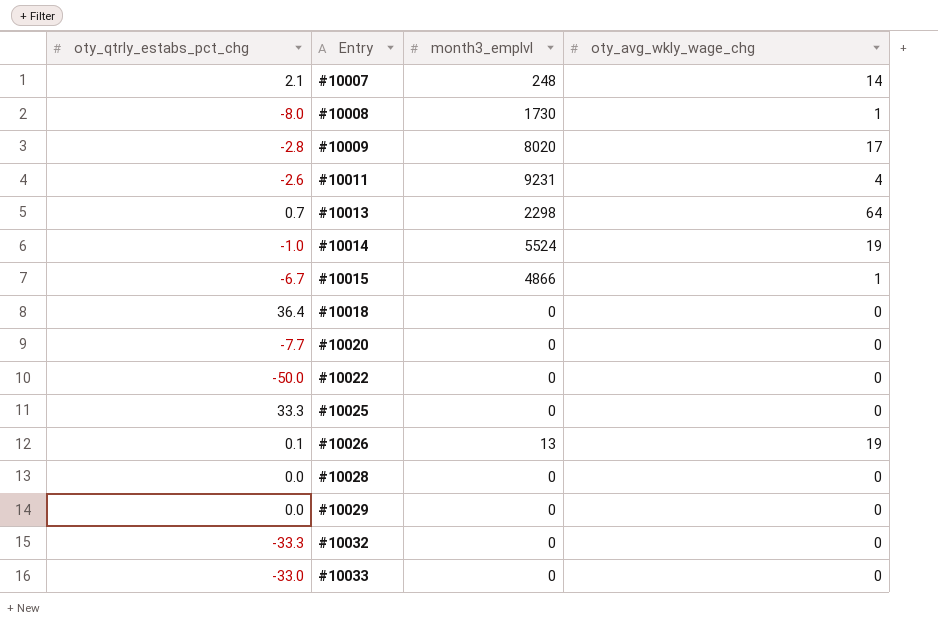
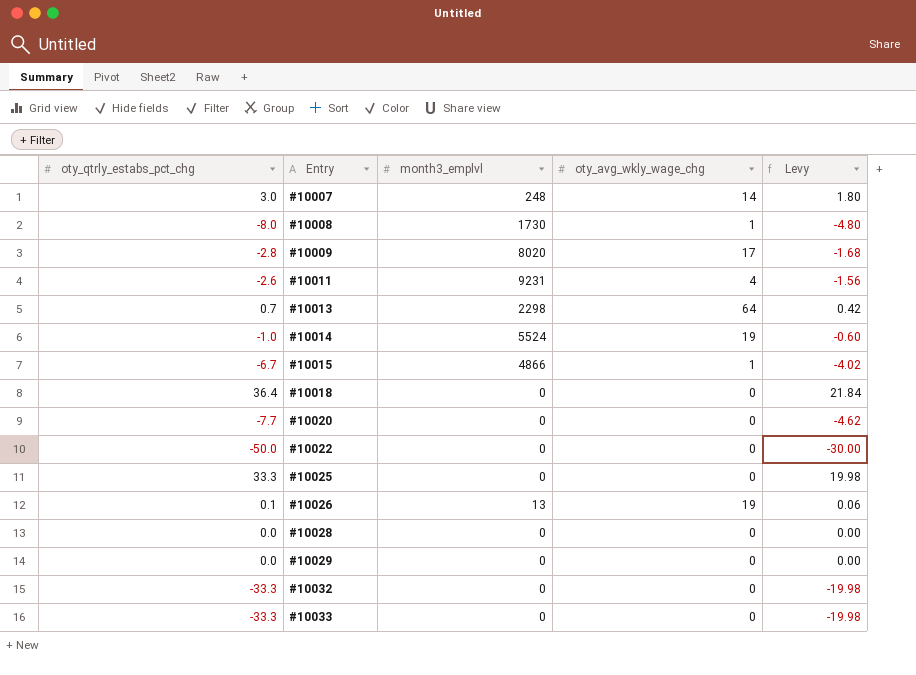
column Levy | formula: none -> [oty_qtrly_estabs_pct_chg] * 0.6
#10007 | oty_qtrly_estabs_pct_chg: 2.1 -> 3.0
#10033 | oty_qtrly_estabs_pct_chg: -33.0 -> -33.3

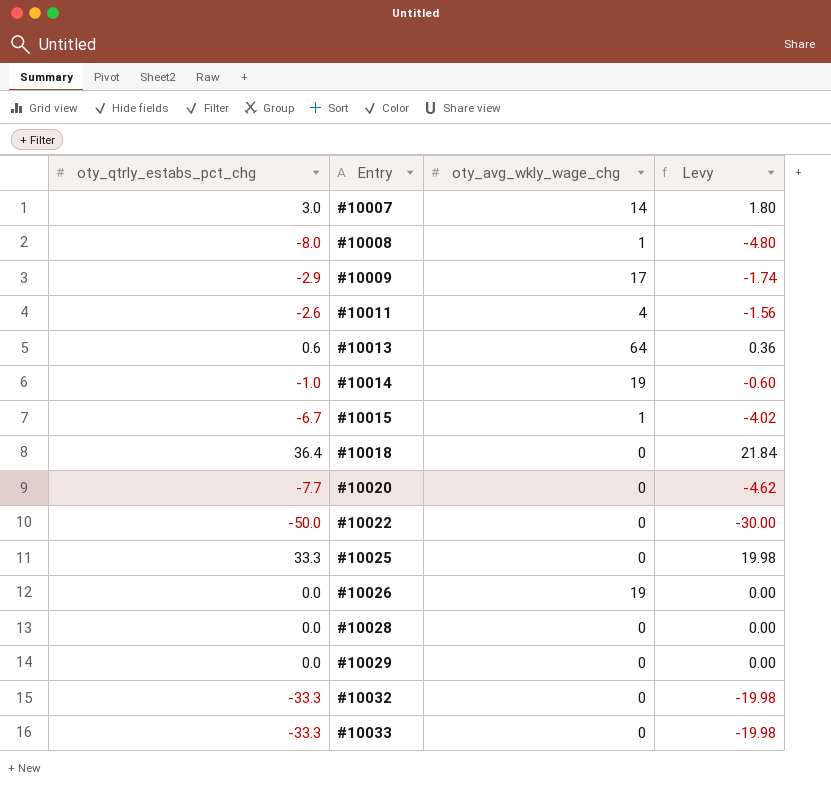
column month3_emplvl | position: 3 -> none
#10009 | oty_qtrly_estabs_pct_chg: -2.8 -> -2.9
#10009 | Levy: -1.68 -> -1.74
#10013 | oty_qtrly_estabs_pct_chg: 0.7 -> 0.6
#10013 | Levy: 0.42 -> 0.36
#10026 | oty_qtrly_estabs_pct_chg: 0.1 -> 0.0
#10026 | Levy: 0.06 -> 0.00

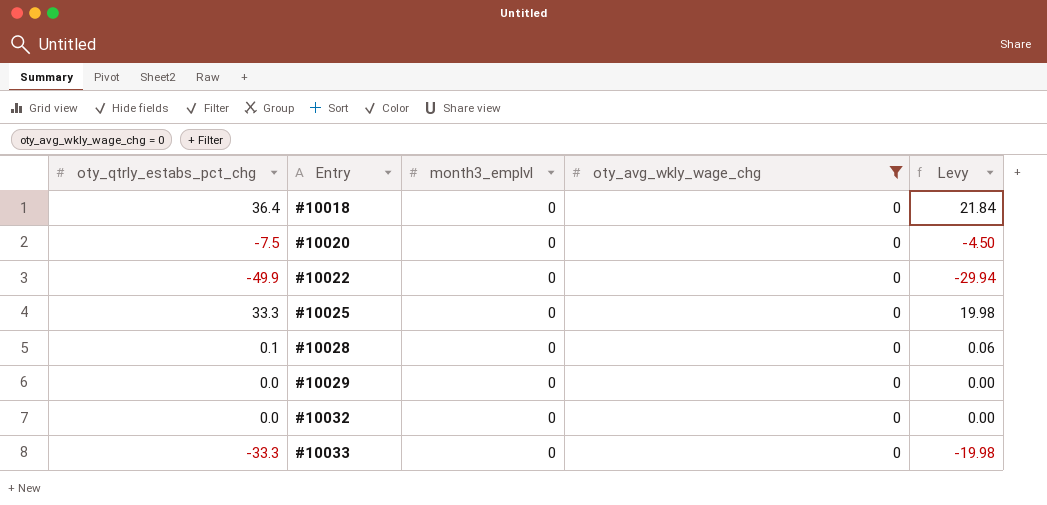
filter: none -> oty_avg_wkly_wage_chg = 0
column month3_emplvl | position: none -> 3
#10020 | oty_qtrly_estabs_pct_chg: -7.7 -> -7.5
#10020 | Levy: -4.62 -> -4.50
#10022 | oty_qtrly_estabs_pct_chg: -50.0 -> -49.9
#10022 | Levy: -30.00 -> -29.94
#10028 | oty_qtrly_estabs_pct_chg: 0.0 -> 0.1
#10028 | Levy: 0.00 -> 0.06
#10032 | oty_qtrly_estabs_pct_chg: -33.3 -> 0.0
#10032 | Levy: -19.98 -> 0.00

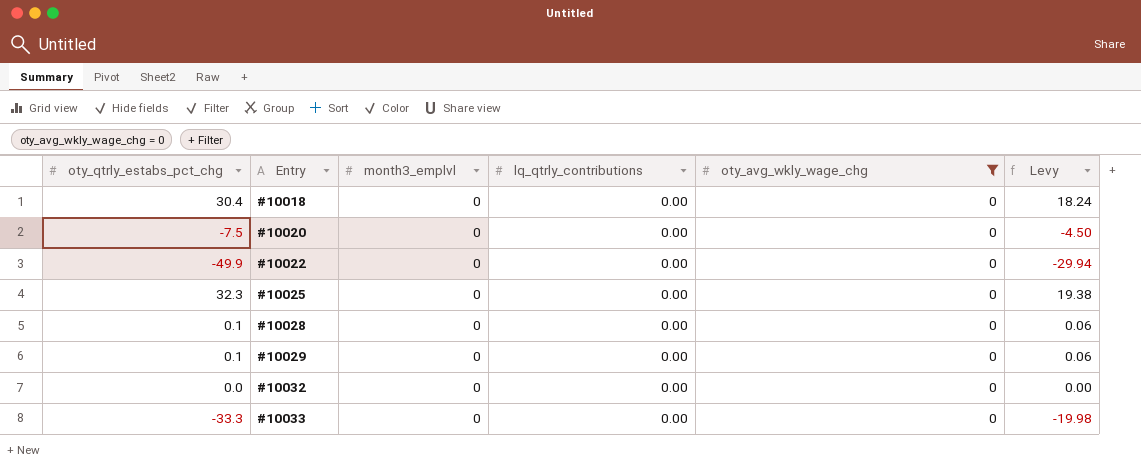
column lq_qtrly_contributions | position: none -> 4
#10018 | oty_qtrly_estabs_pct_chg: 36.4 -> 30.4
#10018 | Levy: 21.84 -> 18.24
#10025 | oty_qtrly_estabs_pct_chg: 33.3 -> 32.3
#10025 | Levy: 19.98 -> 19.38
#10029 | oty_qtrly_estabs_pct_chg: 0.0 -> 0.1
#10029 | Levy: 0.00 -> 0.06

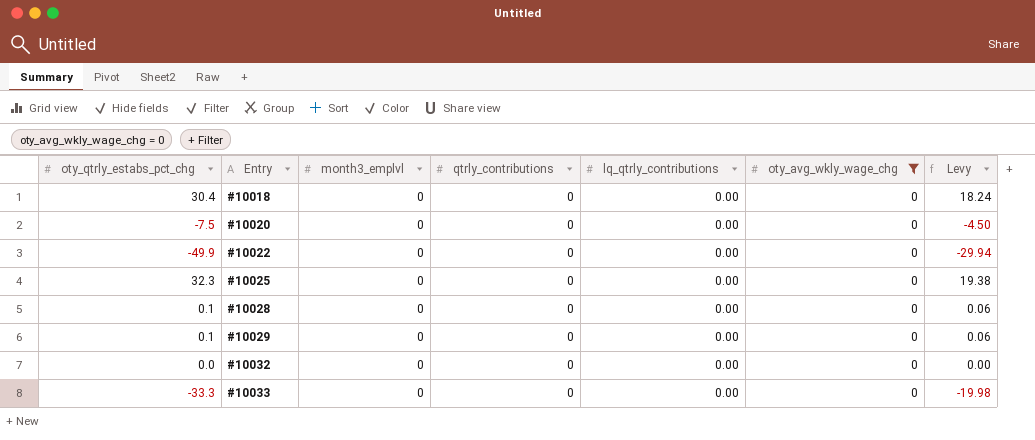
column qtrly_contributions | position: none -> 4

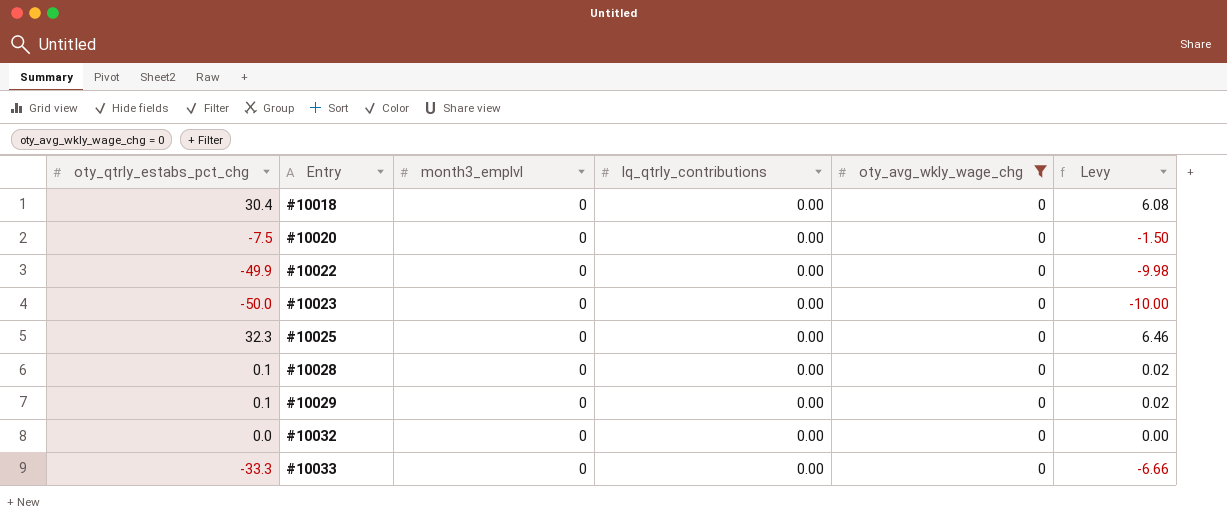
column qtrly_contributions | position: 4 -> none
column Levy | formula: [oty_qtrly_estabs_pct_chg] * 0.6 -> [oty_qtrly_estabs_pct_chg] * 0.2
row #10023: none -> -50.0 | 0 | 0.00 | 0 | -10.00

